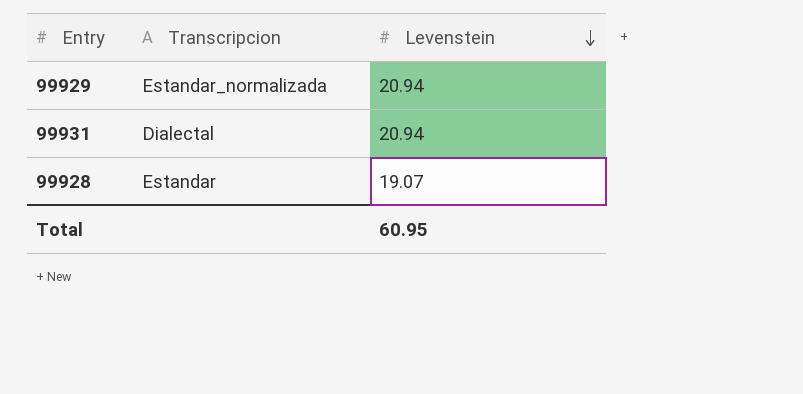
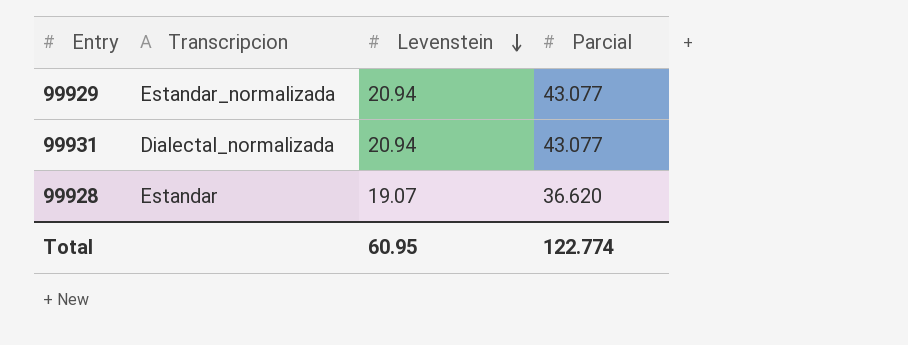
column Parcial | position: none -> 4
99931 | Transcripcion: Dialectal -> Dialectal_normalizada

